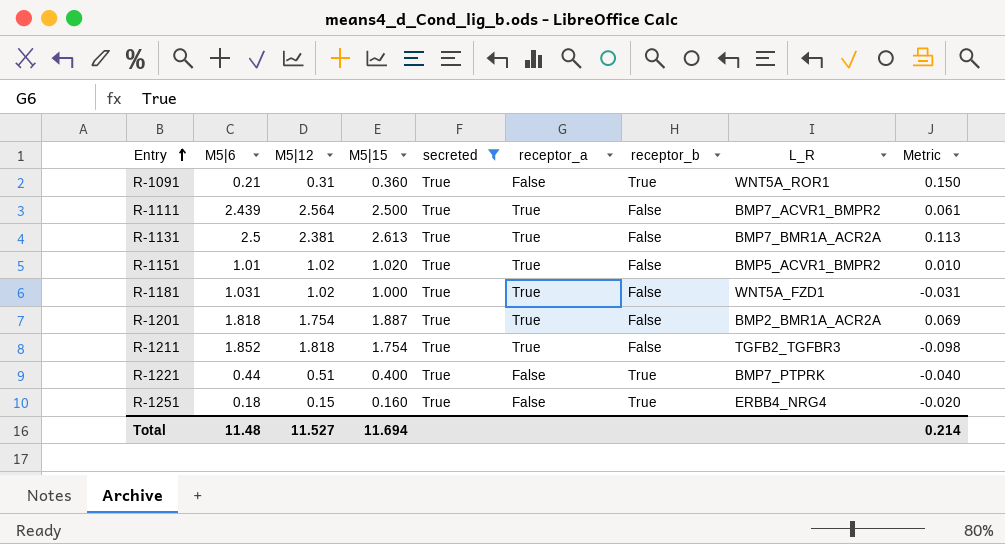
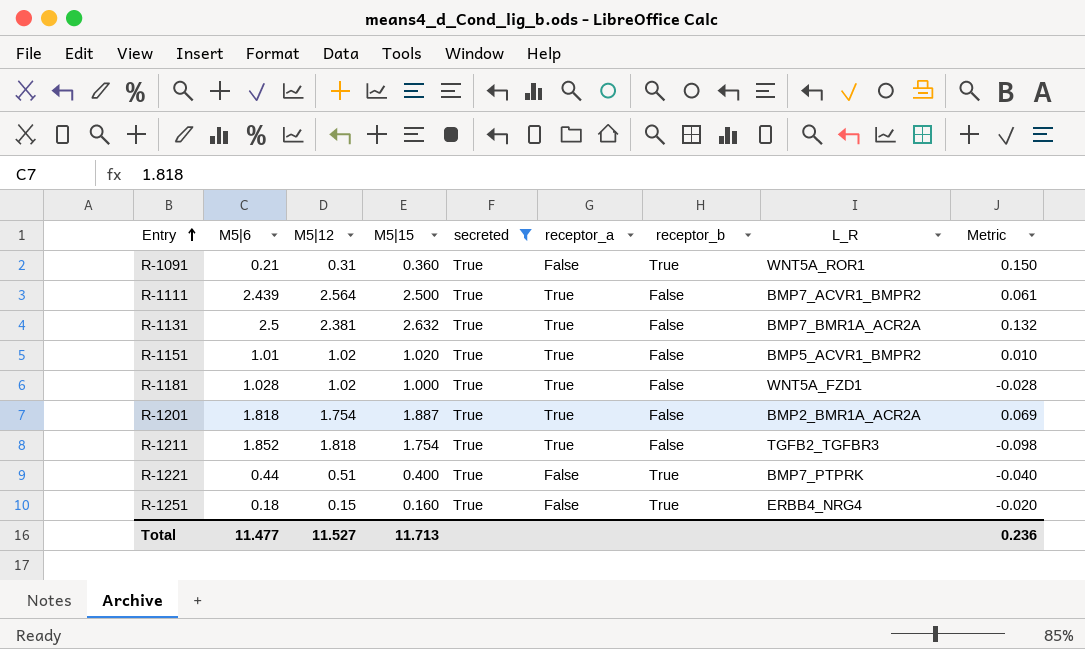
R-1131 | M5|15: 2.613 -> 2.632
R-1131 | Metric: 0.113 -> 0.132
R-1181 | M5|6: 1.031 -> 1.028
R-1181 | Metric: -0.031 -> -0.028
Total | M5|6: 11.48 -> 11.477
Total | M5|15: 11.694 -> 11.713
Total | Metric: 0.214 -> 0.236

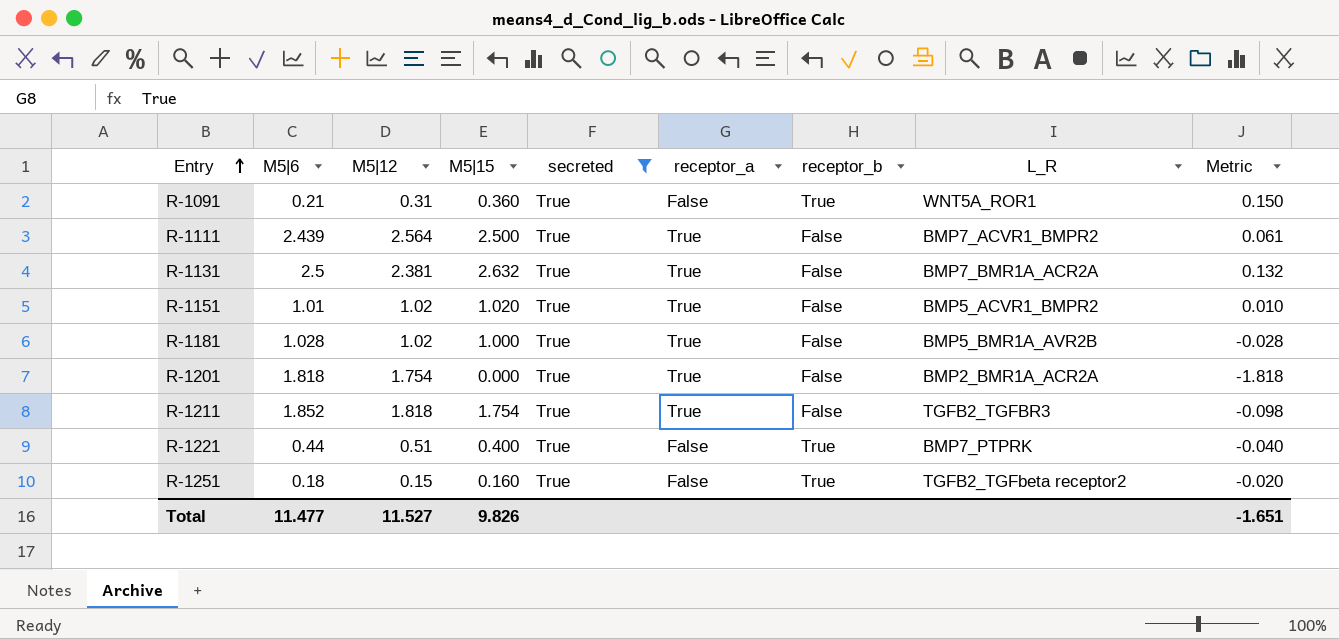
R-1181 | L_R: WNT5A_FZD1 -> BMP5_BMR1A_AVR2B
R-1201 | M5|15: 1.887 -> 0.000
R-1201 | Metric: 0.069 -> -1.818
R-1251 | L_R: ERBB4_NRG4 -> TGFB2_TGFbeta receptor2
Total | M5|15: 11.713 -> 9.826
Total | Metric: 0.236 -> -1.651

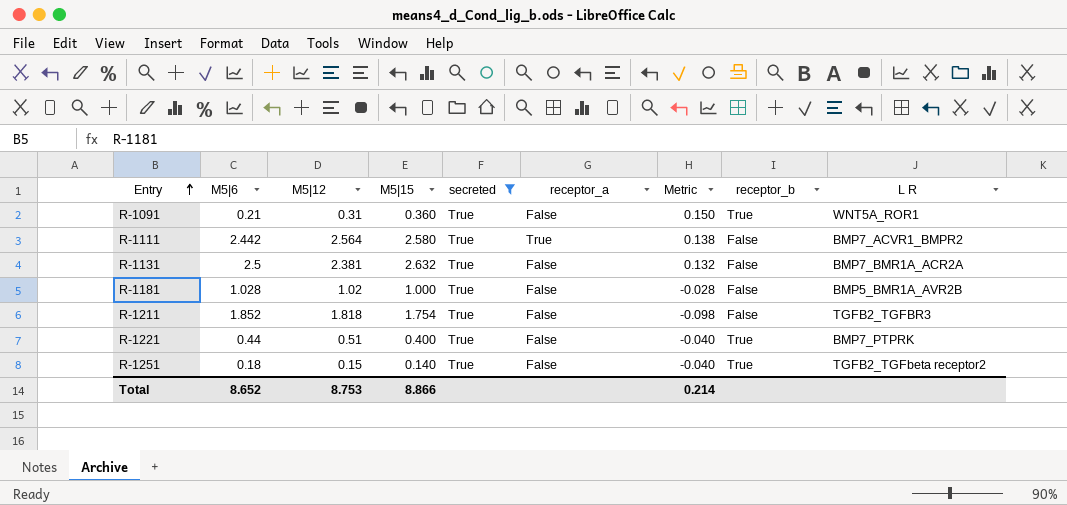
column Metric | position: 9 -> 7
column name: L_R -> L R
row R-1151: 1.01 | 1.02 | 1.020 | True | True | False | BMP5_ACVR1_BMPR2 | 0.010 -> none
row R-1201: 1.818 | 1.754 | 0.000 | True | True | False | BMP2_BMR1A_ACR2A | -1.818 -> none
R-1111 | M5|6: 2.439 -> 2.442
R-1111 | M5|15: 2.500 -> 2.580
R-1111 | Metric: 0.061 -> 0.138
R-1131 | receptor_a: True -> False
R-1181 | receptor_a: True -> False
R-1211 | receptor_a: True -> False
R-1251 | M5|15: 0.160 -> 0.140
R-1251 | Metric: -0.020 -> -0.040
Total | M5|6: 11.477 -> 8.652
Total | M5|12: 11.527 -> 8.753
Total | M5|15: 9.826 -> 8.866
Total | Metric: -1.651 -> 0.214

